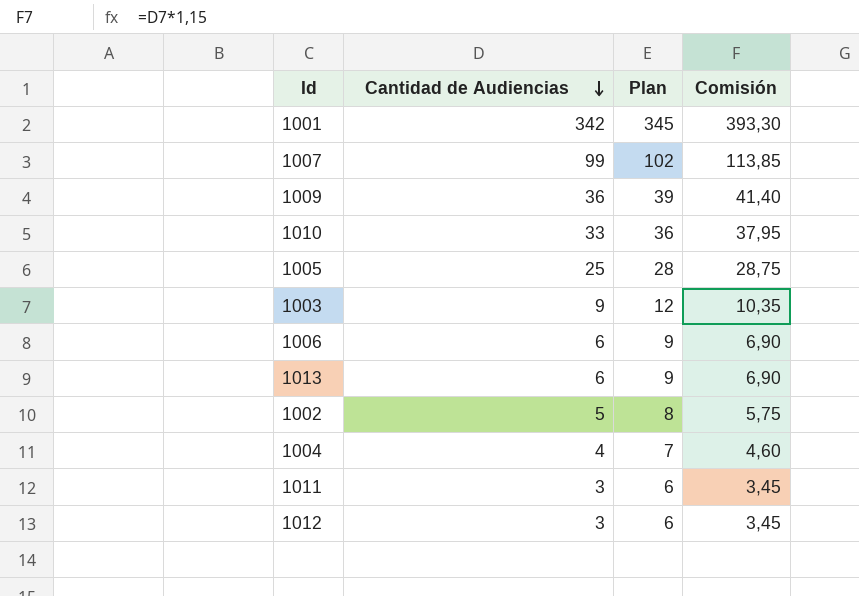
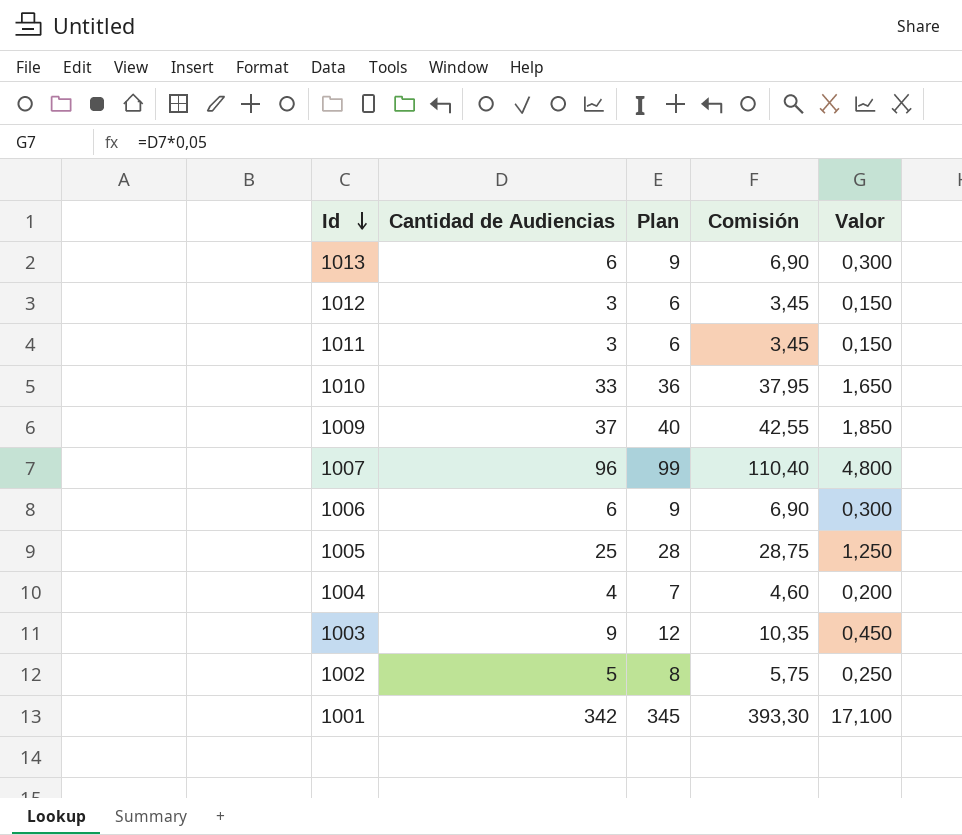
row order: Cantidad de Audiencias descending -> Id descending
column Valor | formula: none -> [Cantidad de Audiencias] * 0,05
1009 | Cantidad de Audiencias: 36 -> 37
1009 | Plan: 39 -> 40
1009 | Comisión: 41,40 -> 42,55
1007 | Cantidad de Audiencias: 99 -> 96
1007 | Plan: 102 -> 99
1007 | Comisión: 113,85 -> 110,40

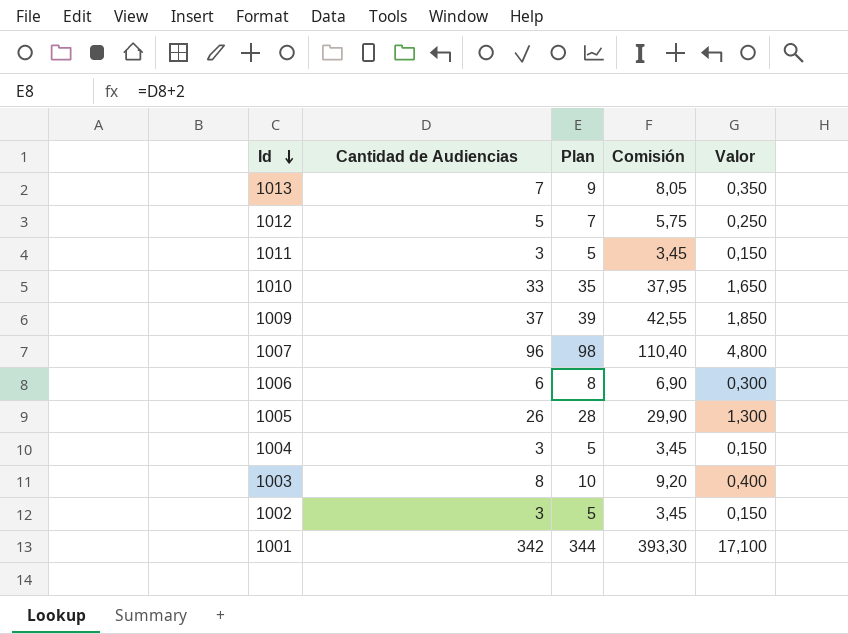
column Plan | formula: [Cantidad de Audiencias] + 3 -> [Cantidad de Audiencias] + 2
1013 | Cantidad de Audiencias: 6 -> 7
1013 | Comisión: 6,90 -> 8,05
1013 | Valor: 0,300 -> 0,350
1012 | Cantidad de Audiencias: 3 -> 5
1012 | Comisión: 3,45 -> 5,75
1012 | Valor: 0,150 -> 0,250
1005 | Cantidad de Audiencias: 25 -> 26
1005 | Comisión: 28,75 -> 29,90
1005 | Valor: 1,250 -> 1,300
1004 | Cantidad de Audiencias: 4 -> 3
1004 | Comisión: 4,60 -> 3,45
1004 | Valor: 0,200 -> 0,150
1003 | Cantidad de Audiencias: 9 -> 8
1003 | Comisión: 10,35 -> 9,20
1003 | Valor: 0,450 -> 0,400
1002 | Cantidad de Audiencias: 5 -> 3
1002 | Comisión: 5,75 -> 3,45
1002 | Valor: 0,250 -> 0,150

